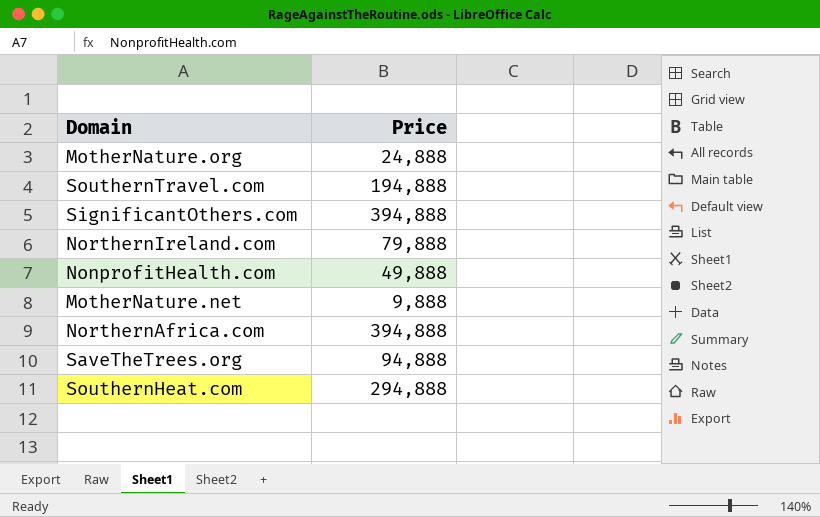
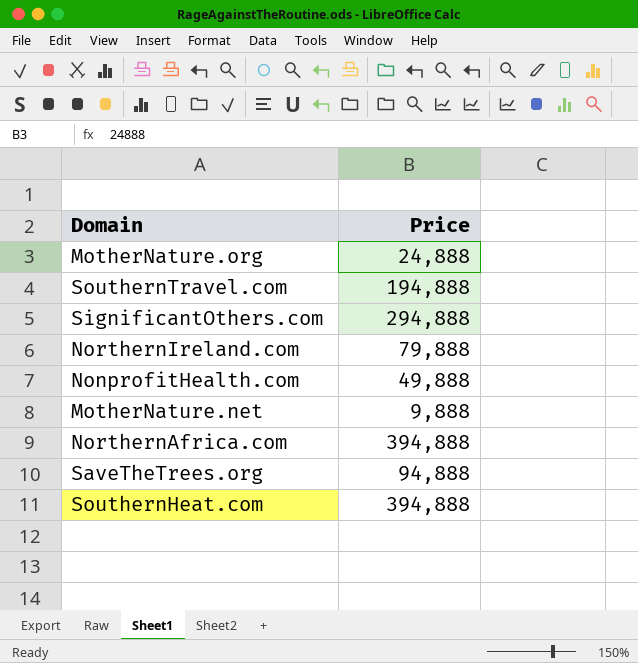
SignificantOthers.com | Price: 394,888 -> 294,888
SouthernHeat.com | Price: 294,888 -> 394,888

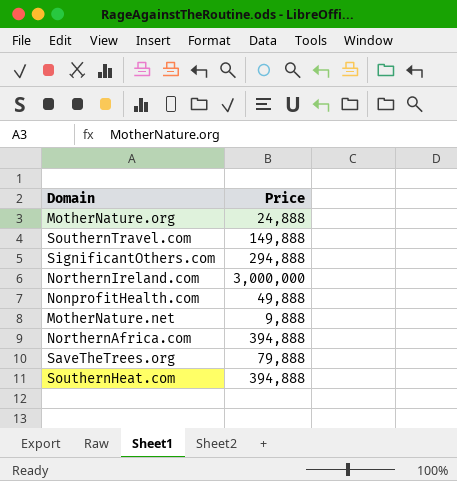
SouthernTravel.com | Price: 194,888 -> 149,888
NorthernIreland.com | Price: 79,888 -> 3,000,000
SaveTheTrees.org | Price: 94,888 -> 79,888

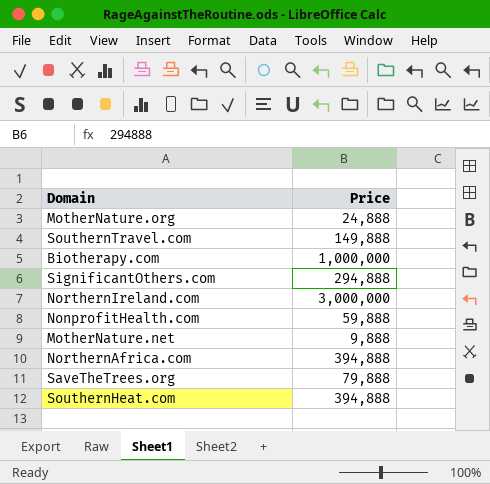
row Biotherapy.com: none -> 1,000,000
NonprofitHealth.com | Price: 49,888 -> 59,888

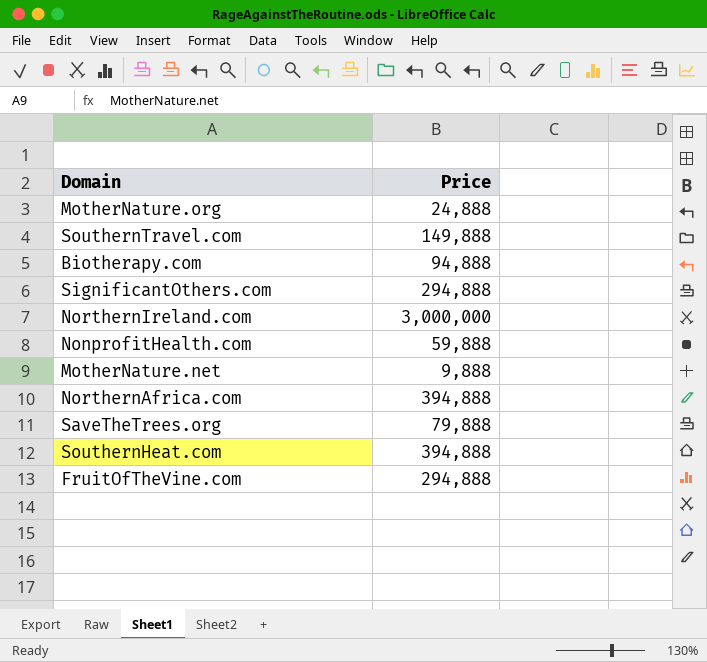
Biotherapy.com | Price: 1,000,000 -> 94,888
row FruitOfTheVine.com: none -> 294,888

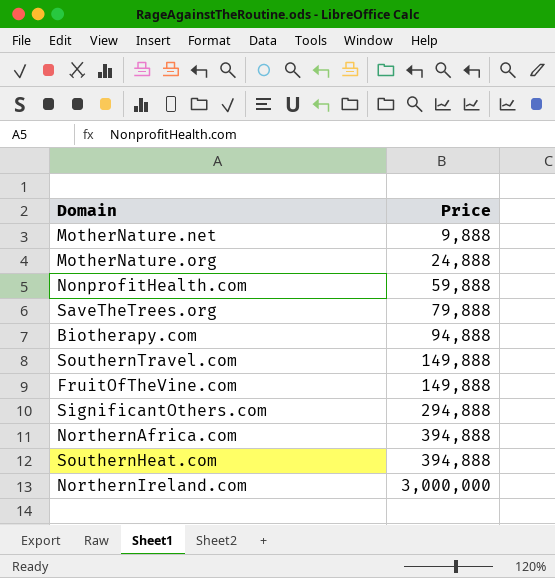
row order: none -> Price ascending
FruitOfTheVine.com | Price: 294,888 -> 149,888

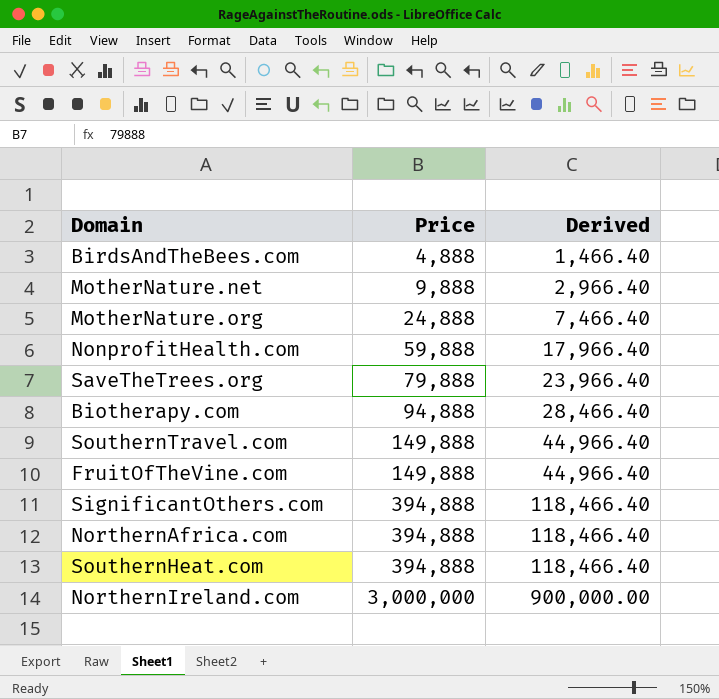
column Derived | formula: none -> [Price] * 0.3
row BirdsAndTheBees.com: none -> 4,888 | 1,466.40
SignificantOthers.com | Price: 294,888 -> 394,888

